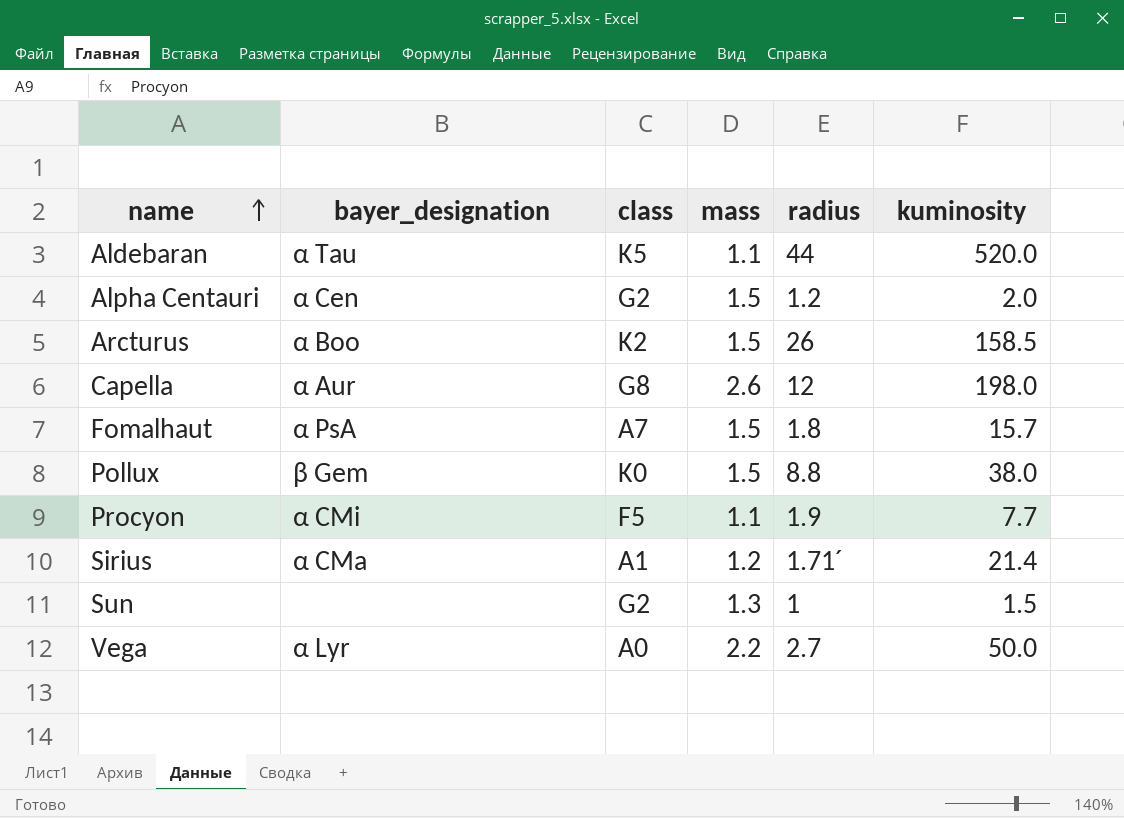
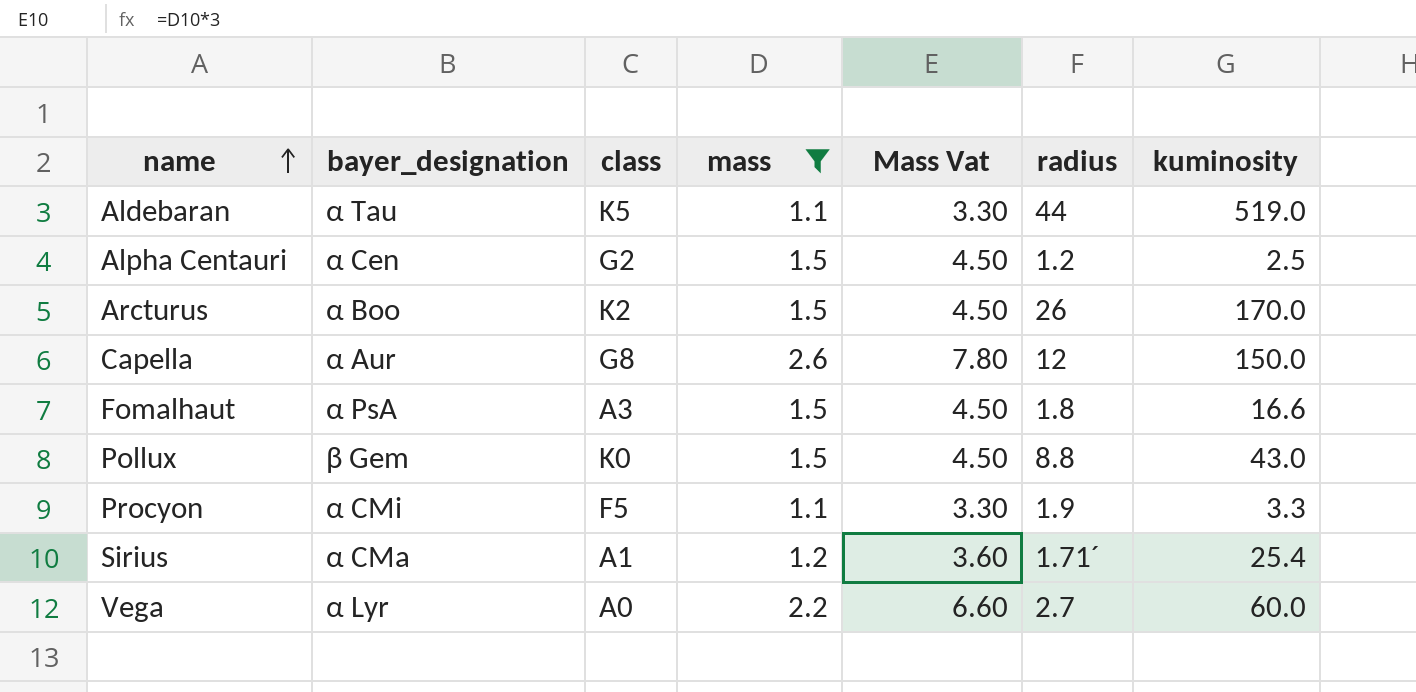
filter: none -> mass != 1.3
column Mass Vat | formula: none -> [mass] * 3
Aldebaran | kuminosity: 520.0 -> 519.0
Alpha Centauri | kuminosity: 2.0 -> 2.5
Arcturus | kuminosity: 158.5 -> 170.0
Capella | kuminosity: 198.0 -> 150.0
Fomalhaut | class: A7 -> A3
Fomalhaut | kuminosity: 15.7 -> 16.6
Pollux | kuminosity: 38.0 -> 43.0
Procyon | kuminosity: 7.7 -> 3.3
Sirius | kuminosity: 21.4 -> 25.4
Vega | kuminosity: 50.0 -> 60.0

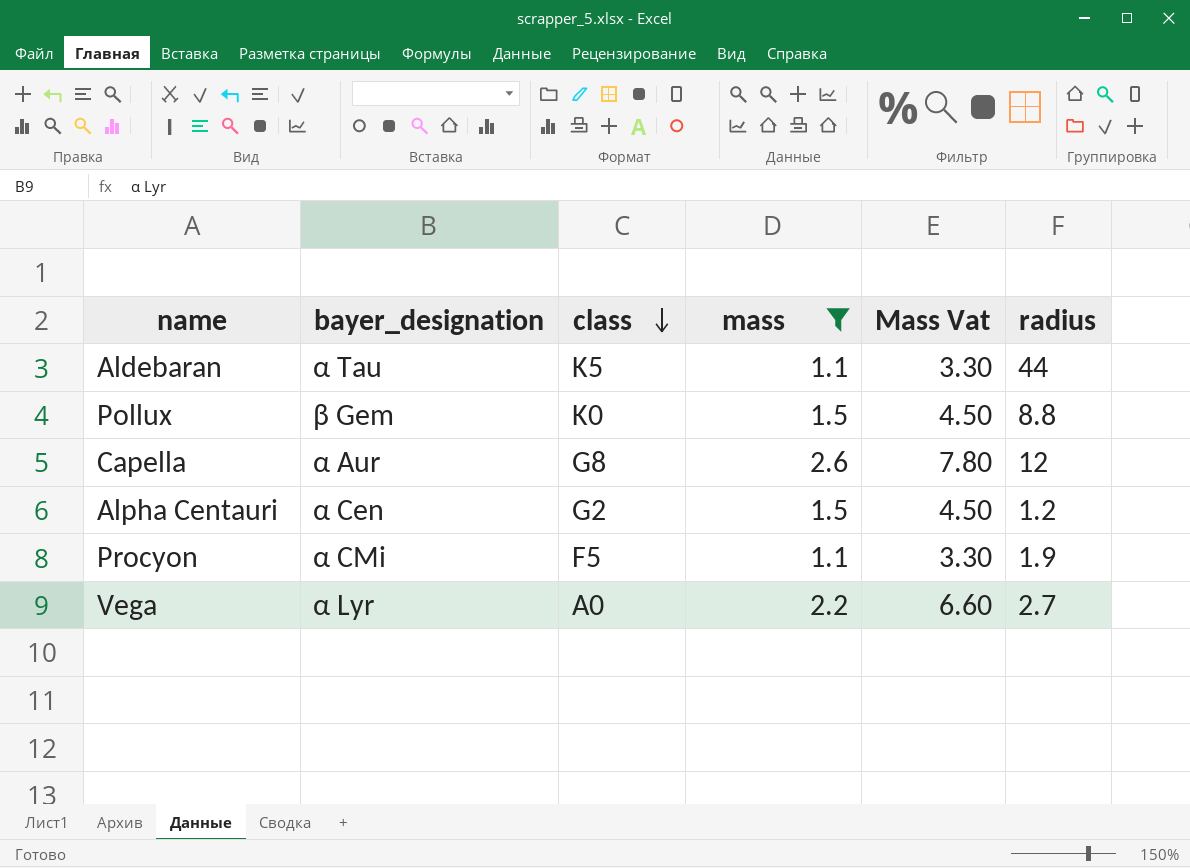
row order: name ascending -> class descending
column kuminosity | position: 7 -> none
row Arcturus: α Boo | K2 | 1.5 | 4.50 | 26 | 170.0 -> none
row Fomalhaut: α PsA | A3 | 1.5 | 4.50 | 1.8 | 16.6 -> none
row Sirius: α CMa | A1 | 1.2 | 3.60 | 1.71´ | 25.4 -> none

